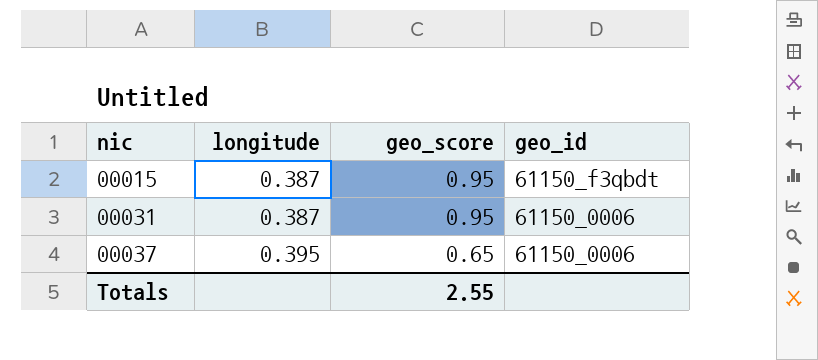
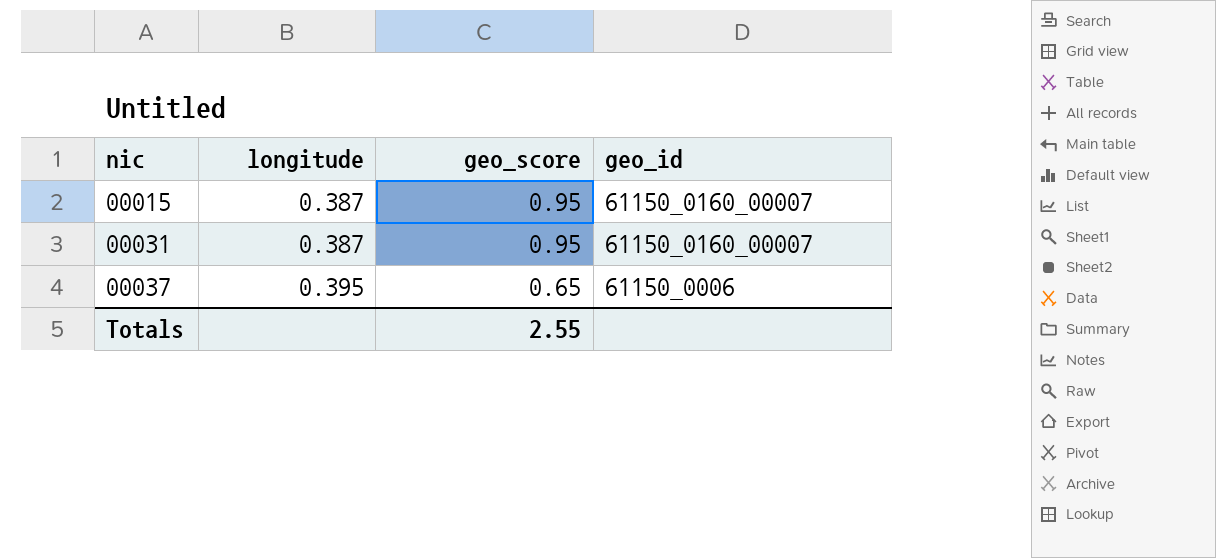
00015 | geo_id: 61150_f3qbdt -> 61150_0160_00007
00031 | geo_id: 61150_0006 -> 61150_0160_00007

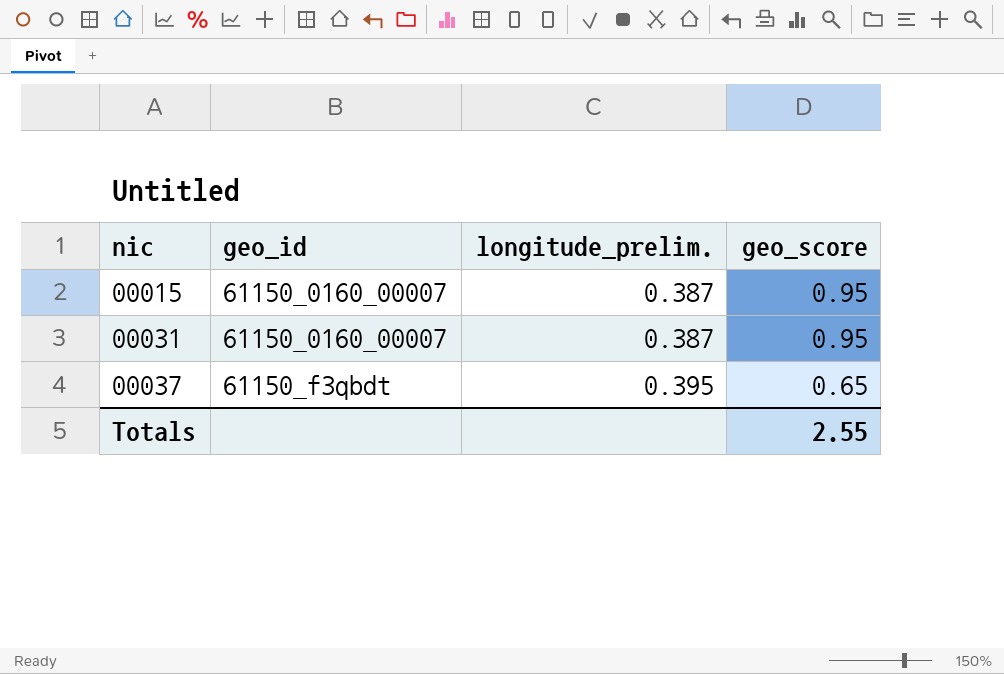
column geo_id | position: 4 -> 2
column name: longitude -> longitude_prelim.
00037 | geo_id: 61150_0006 -> 61150_f3qbdt

